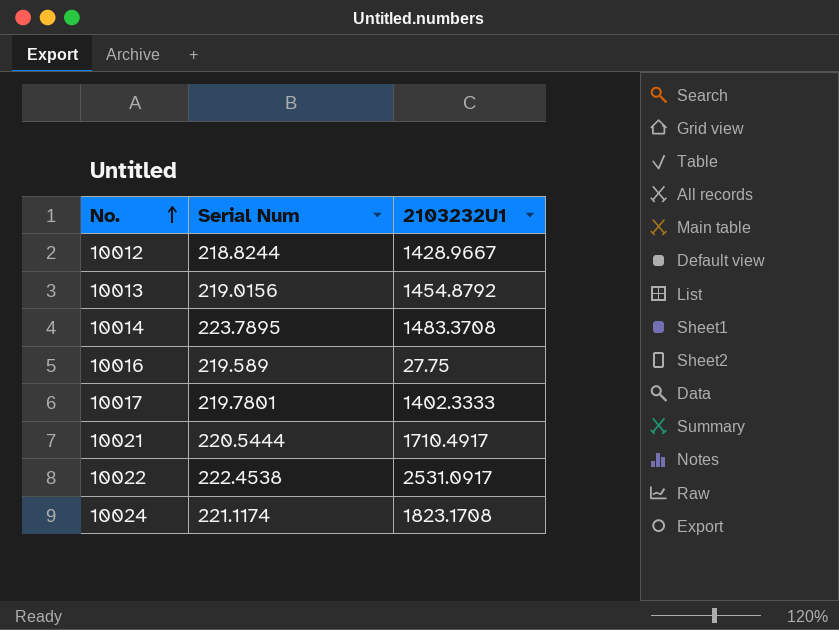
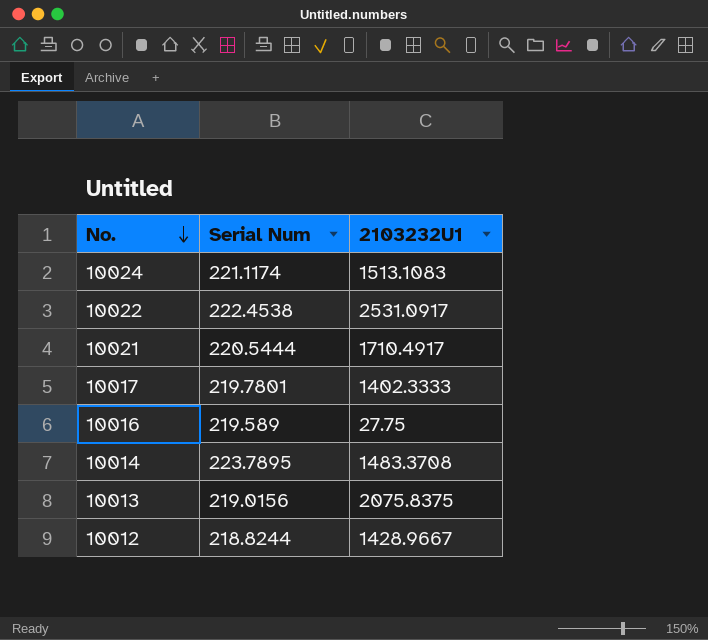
row order: No. ascending -> No. descending
10024 | 2103232U1: 1823.1708 -> 1513.1083
10013 | 2103232U1: 1454.8792 -> 2075.8375

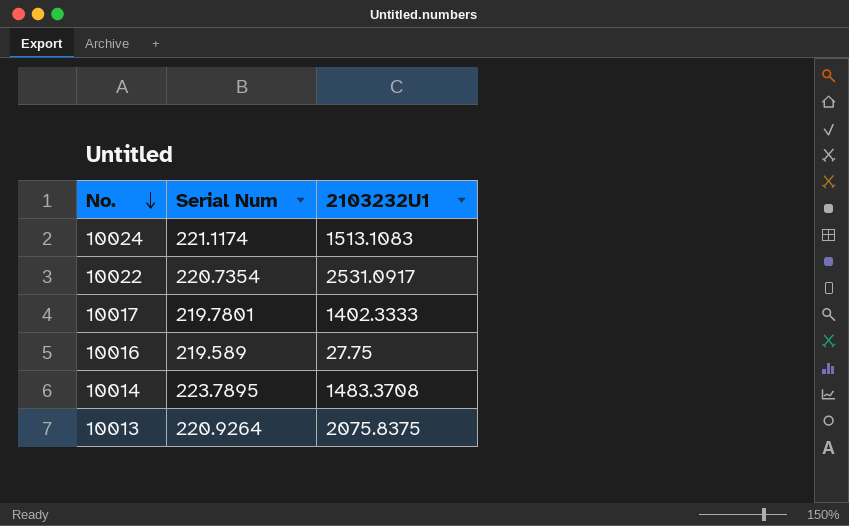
row 10021: 220.5444 | 1710.4917 -> none
row 10012: 218.8244 | 1428.9667 -> none
10022 | Serial Num: 222.4538 -> 220.7354
10013 | Serial Num: 219.0156 -> 220.9264

